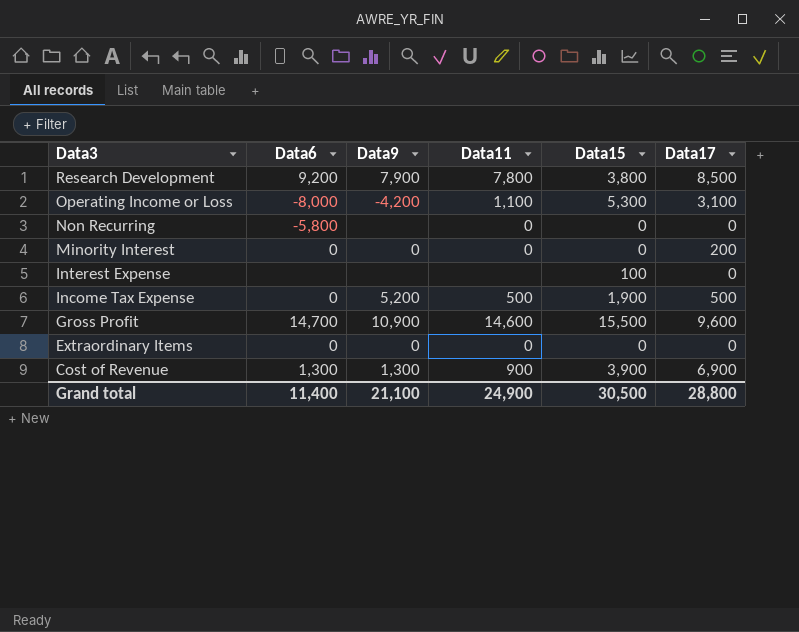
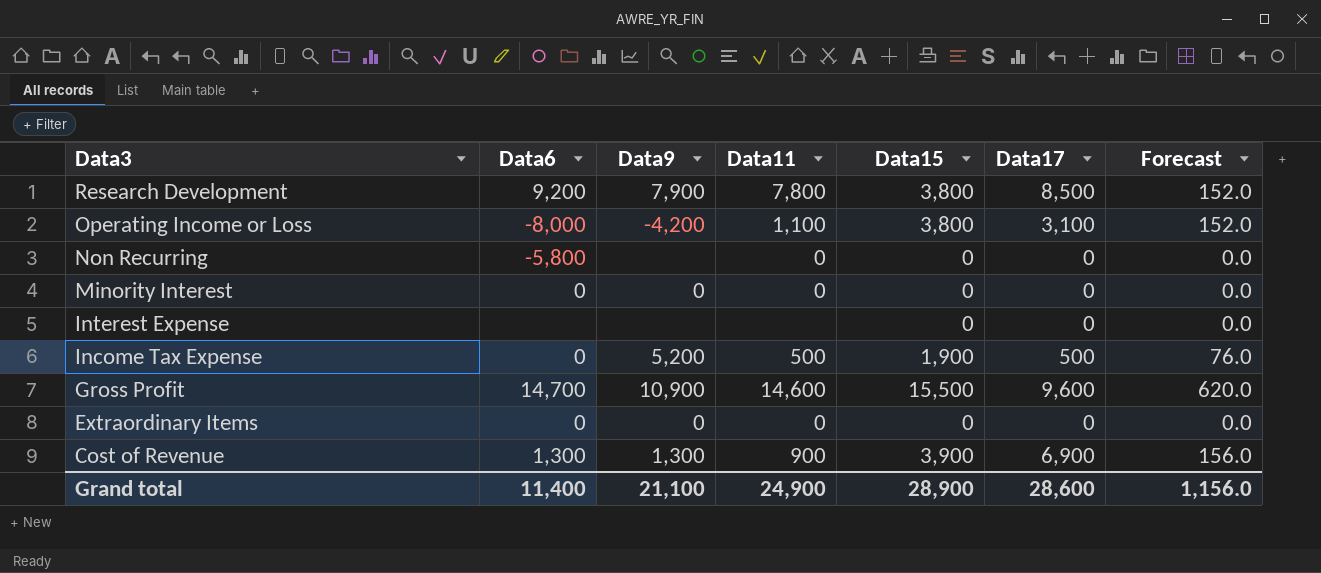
column Forecast | formula: none -> [Data15] * 0.04
Operating Income or Loss | Data15: 5,300 -> 3,800
Minority Interest | Data17: 200 -> 0
Interest Expense | Data15: 100 -> 0
Grand total | Data15: 30,500 -> 28,900
Grand total | Data17: 28,800 -> 28,600

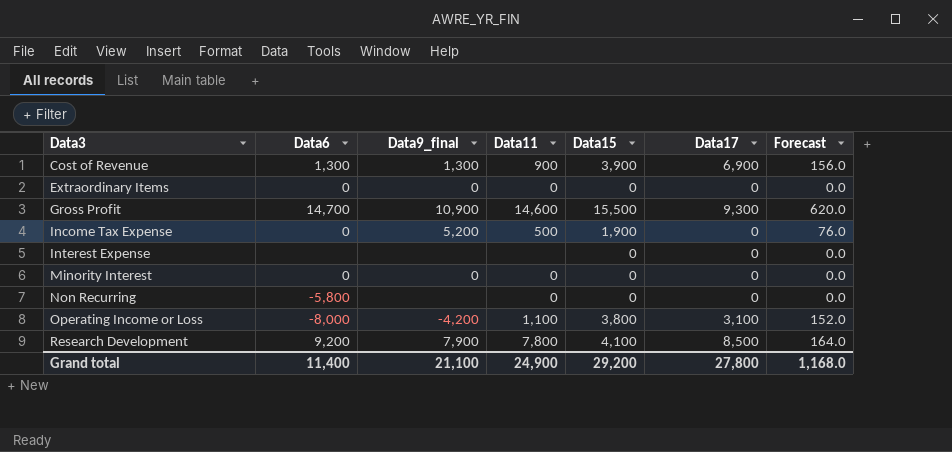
row order: Data3 descending -> Data3 ascending
column name: Data9 -> Data9_final
Gross Profit | Data17: 9,600 -> 9,300
Income Tax Expense | Data17: 500 -> 0
Research Development | Data15: 3,800 -> 4,100
Research Development | Forecast: 152.0 -> 164.0
Grand total | Data15: 28,900 -> 29,200
Grand total | Data17: 28,600 -> 27,800
Grand total | Forecast: 1,156.0 -> 1,168.0

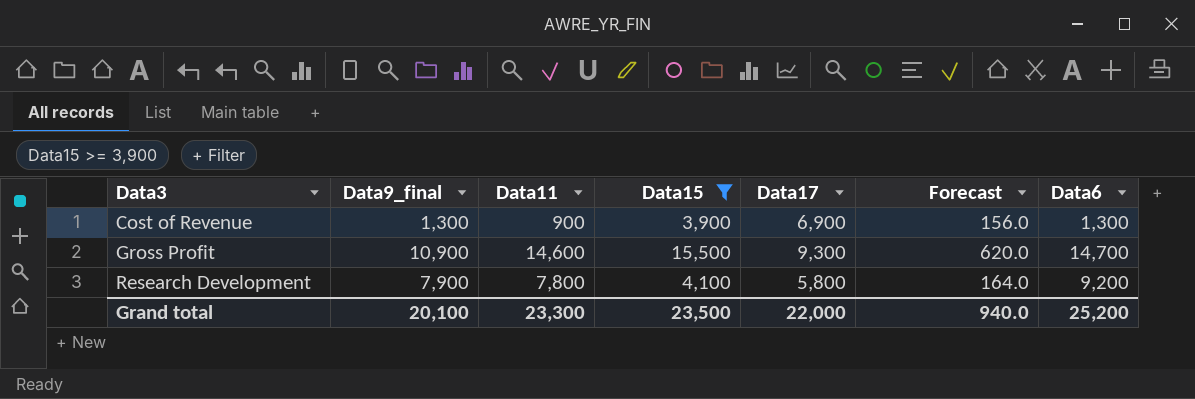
filter: none -> Data15 >= 3,900
column Data6 | position: 2 -> 7
Research Development | Data17: 8,500 -> 5,800
Grand total | Data9_final: 21,100 -> 20,100
Grand total | Data11: 24,900 -> 23,300
Grand total | Data15: 29,200 -> 23,500
Grand total | Data17: 27,800 -> 22,000
Grand total | Forecast: 1,168.0 -> 940.0
Grand total | Data6: 11,400 -> 25,200

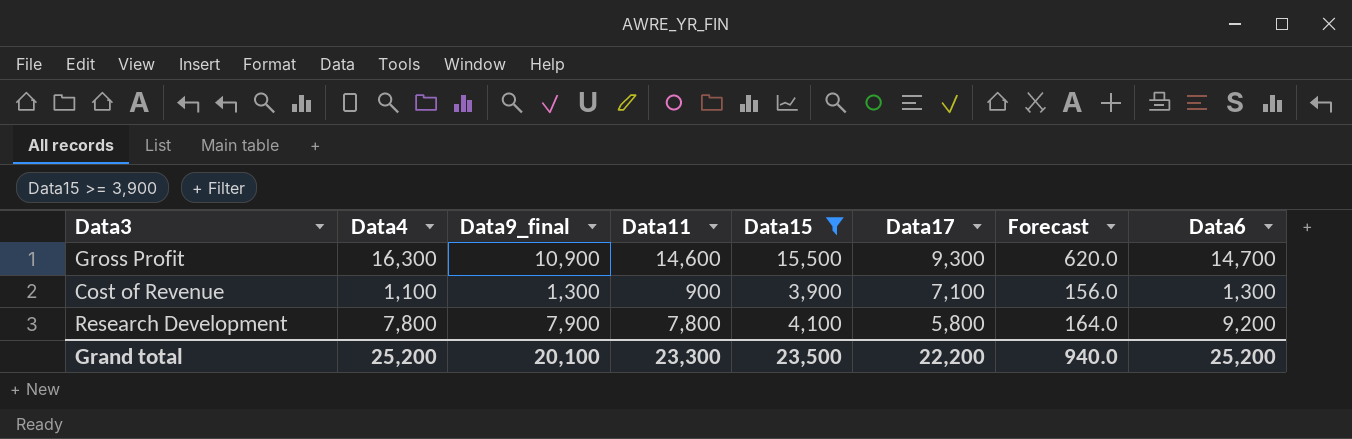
row order: Data3 ascending -> Data17 descending
column Data4 | position: none -> 2
Cost of Revenue | Data17: 6,900 -> 7,100
Grand total | Data17: 22,000 -> 22,200

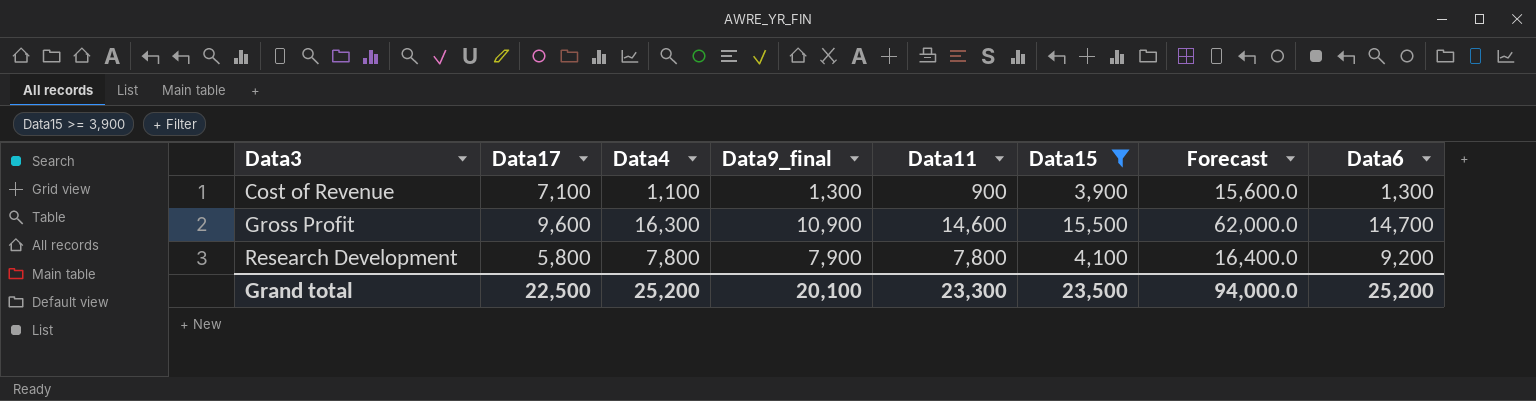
row order: Data17 descending -> Data3 ascending
column Data17 | position: 6 -> 2
column Forecast | formula: [Data15] * 0.04 -> [Data15] * 4
Gross Profit | Data17: 9,300 -> 9,600
Grand total | Data17: 22,200 -> 22,500
Grand total | Forecast: 940.0 -> 94,000.0

